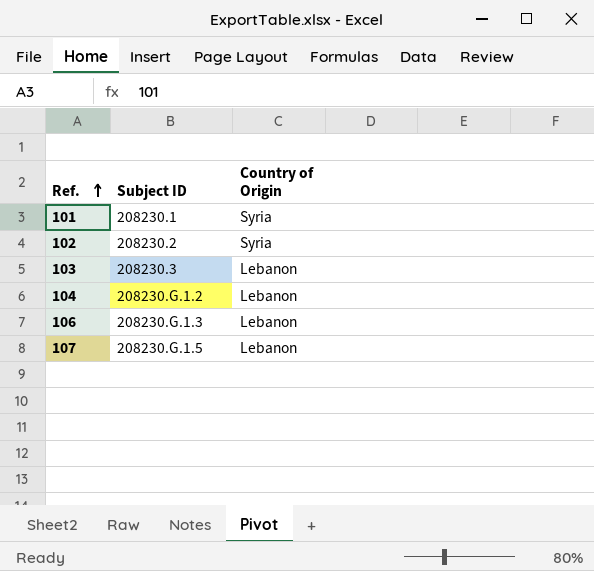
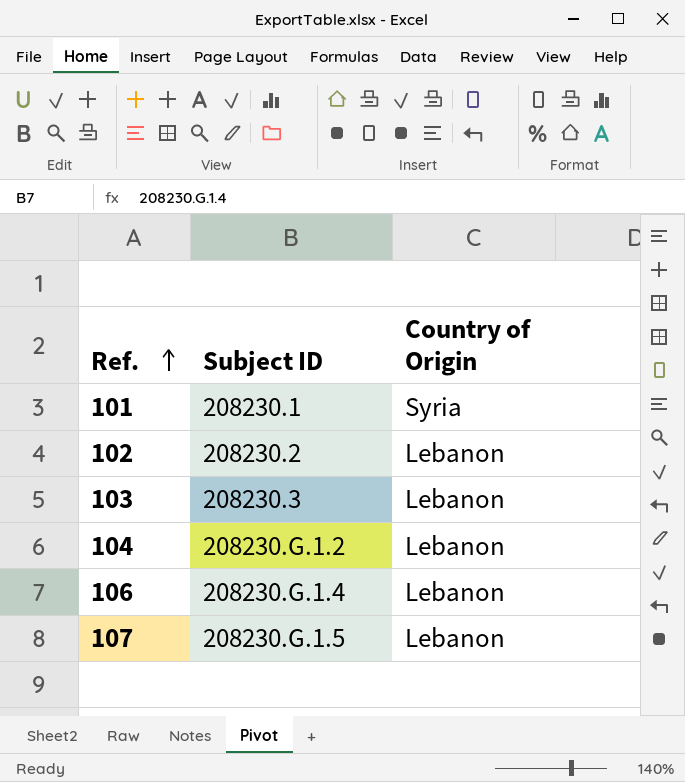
102 | Country of Origin: Syria -> Lebanon
106 | Subject ID: 208230.G.1.3 -> 208230.G.1.4

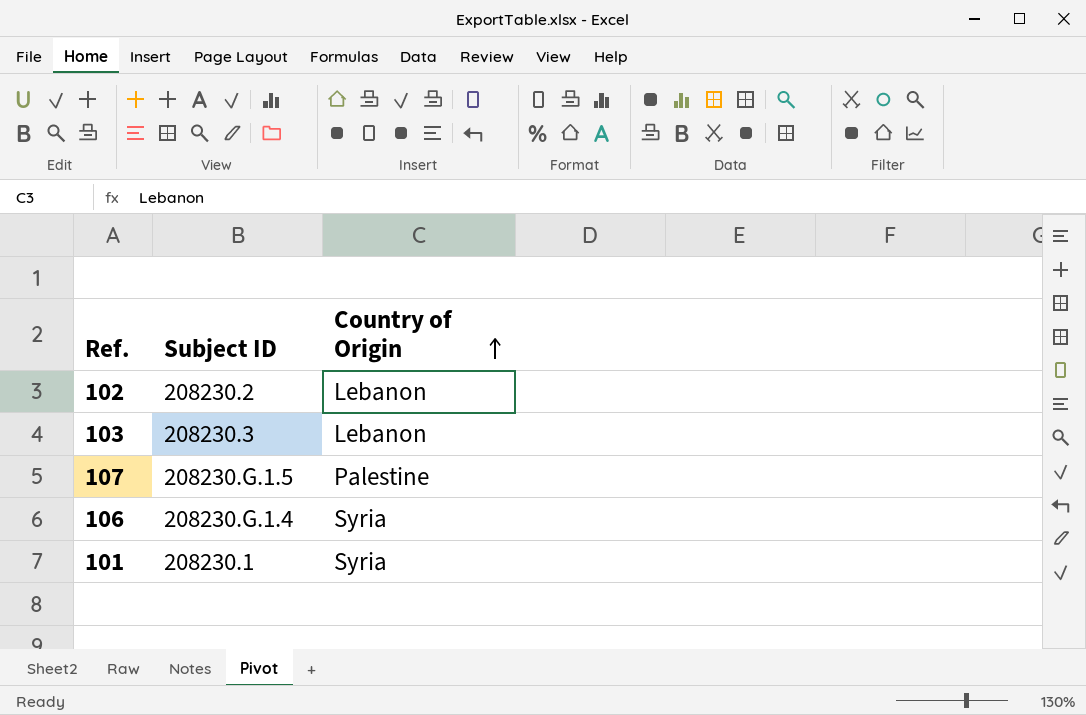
row order: Ref. ascending -> Country of Origin ascending
row 104: 208230.G.1.2 | Lebanon -> none
107 | Country of Origin: Lebanon -> Palestine
106 | Country of Origin: Lebanon -> Syria

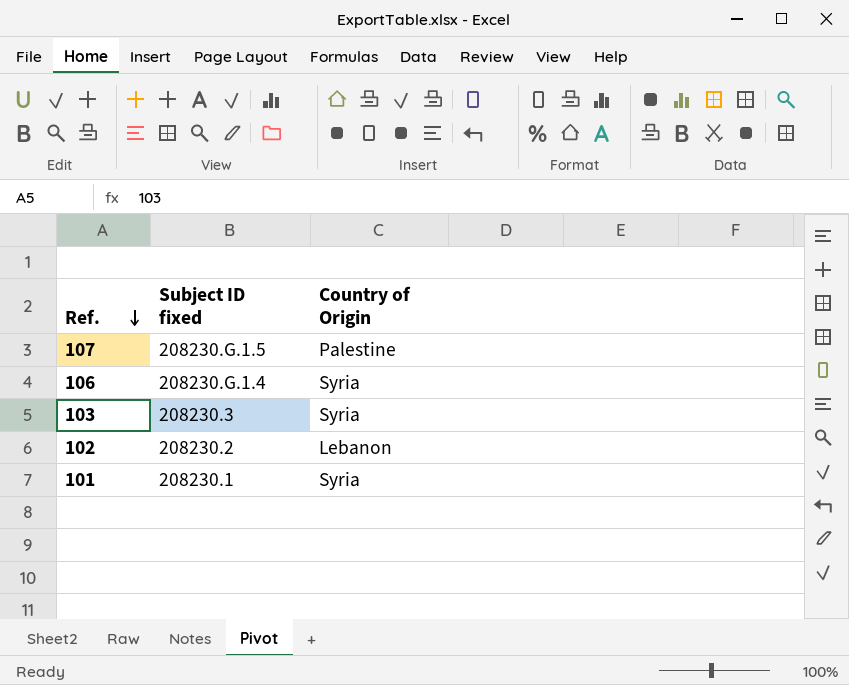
row order: Country of Origin ascending -> Ref. descending
column name: Subject ID -> Subject ID fixed
103 | Country of Origin: Lebanon -> Syria

